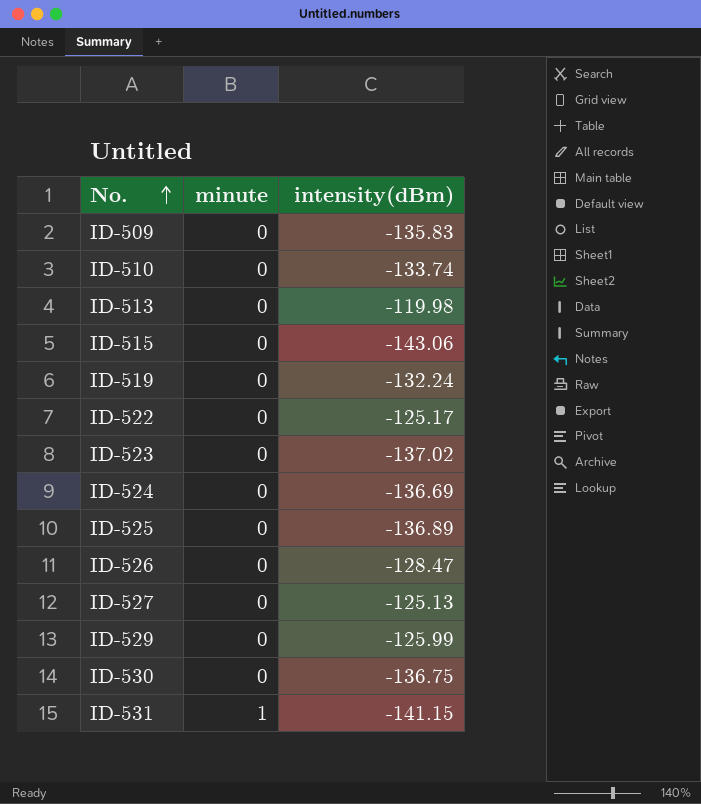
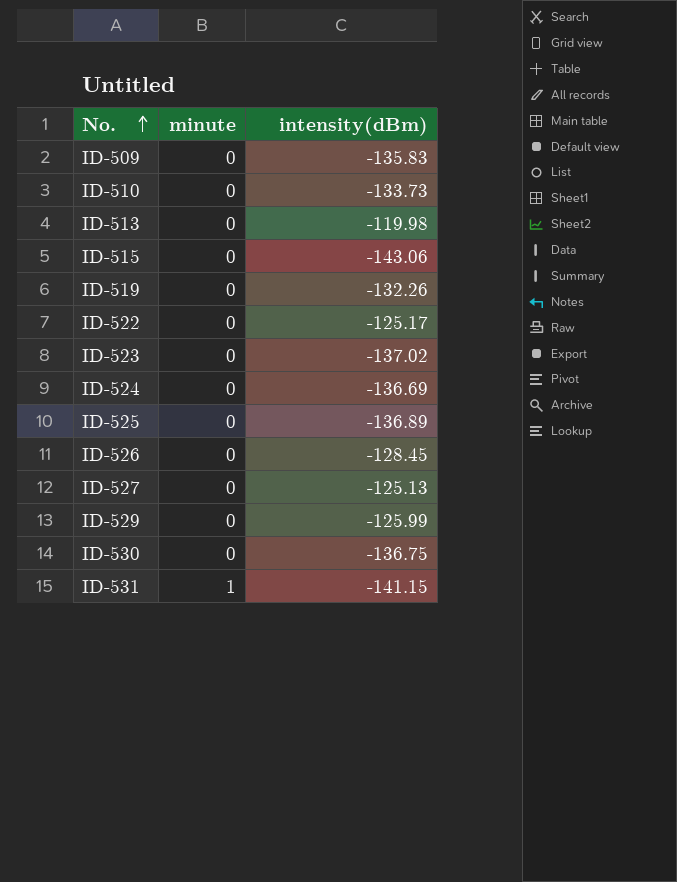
ID-510 | intensity(dBm): -133.74 -> -133.73
ID-519 | intensity(dBm): -132.24 -> -132.26
ID-526 | intensity(dBm): -128.47 -> -128.45

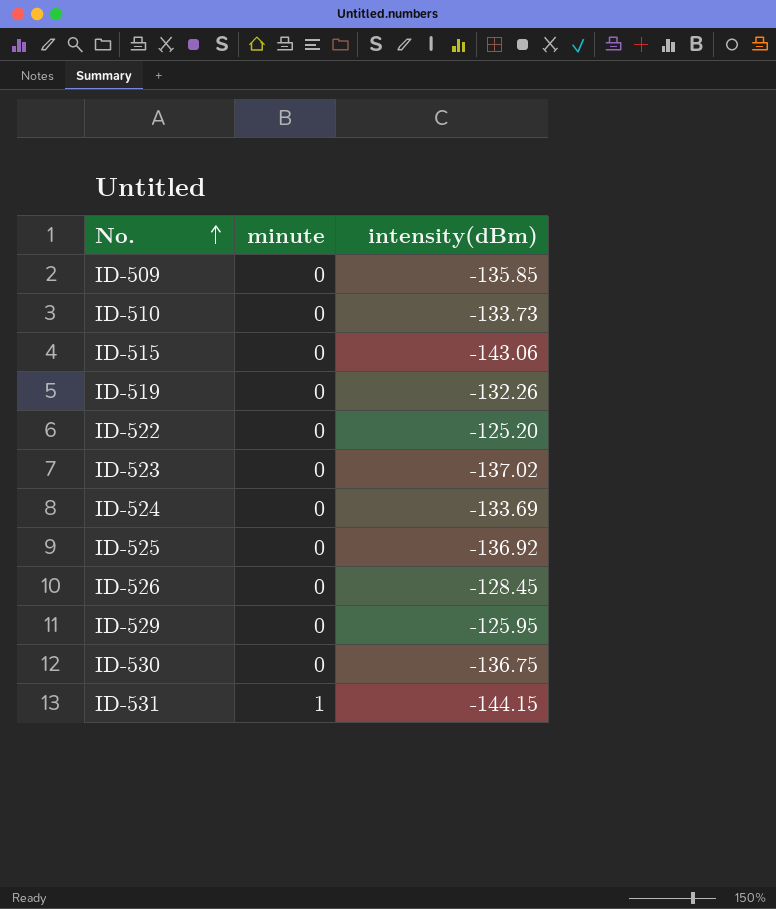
row ID-513: 0 | -119.98 -> none
row ID-527: 0 | -125.13 -> none
ID-509 | intensity(dBm): -135.83 -> -135.85
ID-522 | intensity(dBm): -125.17 -> -125.20
ID-524 | intensity(dBm): -136.69 -> -133.69
ID-525 | intensity(dBm): -136.89 -> -136.92
ID-529 | intensity(dBm): -125.99 -> -125.95
ID-531 | intensity(dBm): -141.15 -> -144.15

